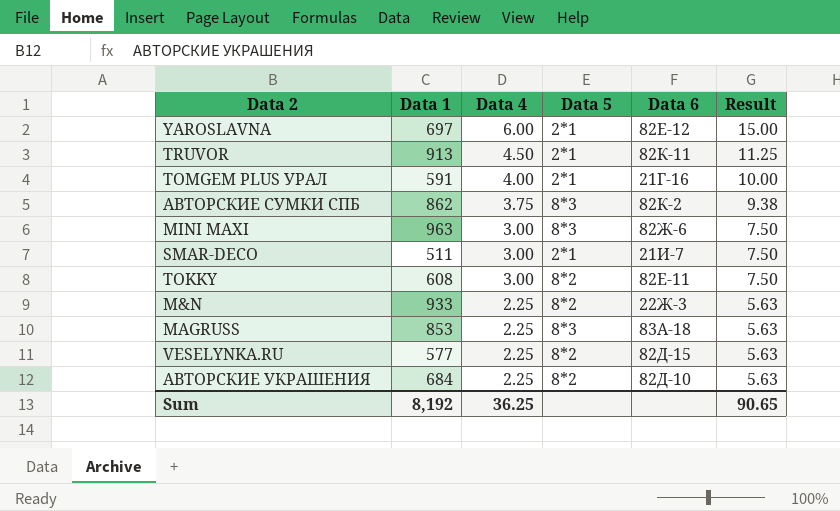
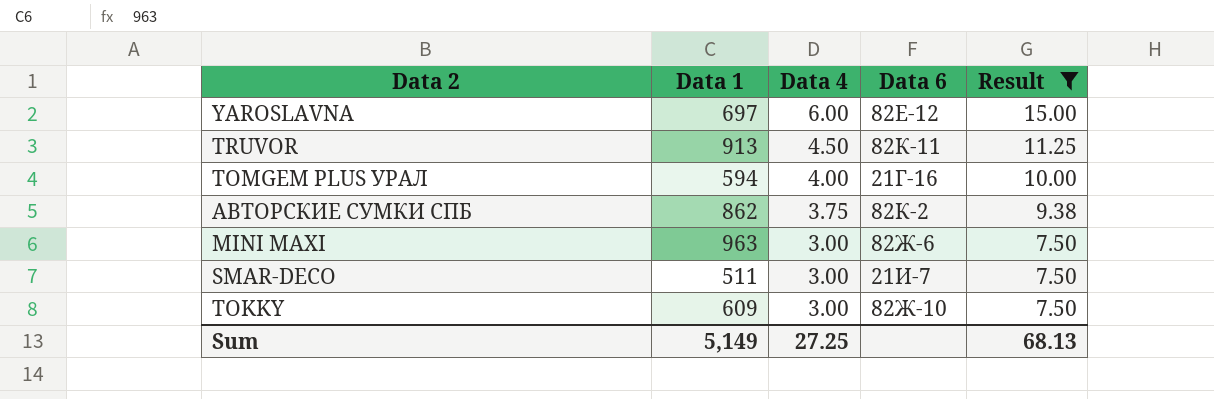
filter: none -> Result != 5.63
column Data 5 | position: 4 -> none
TOMGEM PLUS УРАЛ | Data 1: 591 -> 594
TOKKY | Data 1: 608 -> 609
TOKKY | Data 6: 82Е-11 -> 82Ж-10
Sum | Data 1: 8,192 -> 5,149
Sum | Data 4: 36.25 -> 27.25
Sum | Result: 90.65 -> 68.13

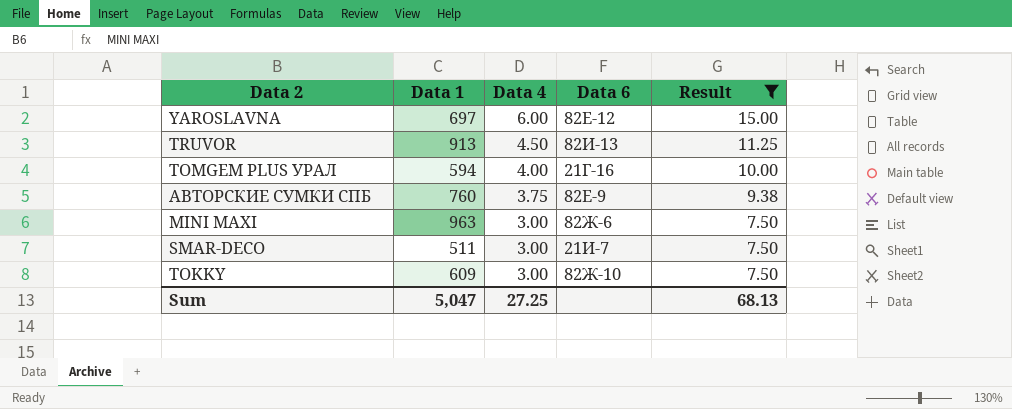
TRUVOR | Data 6: 82К-11 -> 82И-13
АВТОРСКИЕ СУМКИ СПБ | Data 1: 862 -> 760
АВТОРСКИЕ СУМКИ СПБ | Data 6: 82К-2 -> 82Е-9
Sum | Data 1: 5,149 -> 5,047

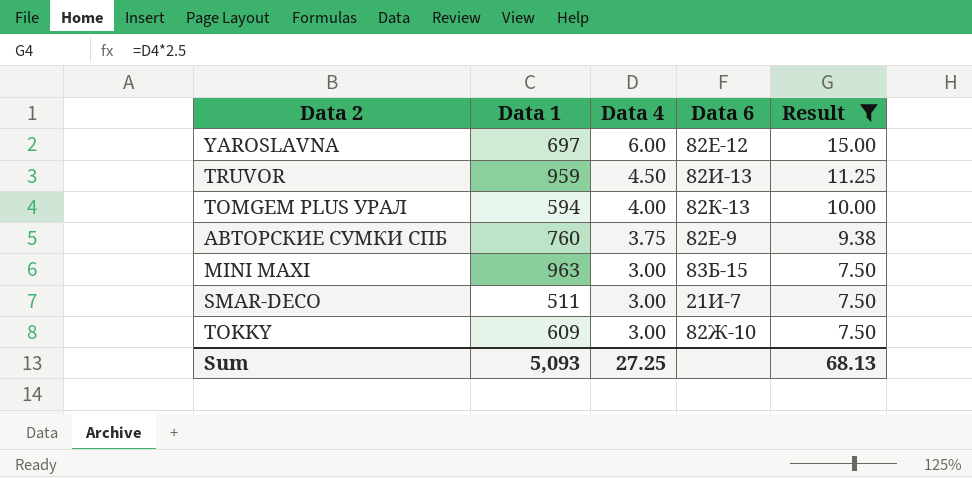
TRUVOR | Data 1: 913 -> 959
TOMGEM PLUS УРАЛ | Data 6: 21Г-16 -> 82К-13
MINI MAXI | Data 6: 82Ж-6 -> 83Б-15
Sum | Data 1: 5,047 -> 5,093

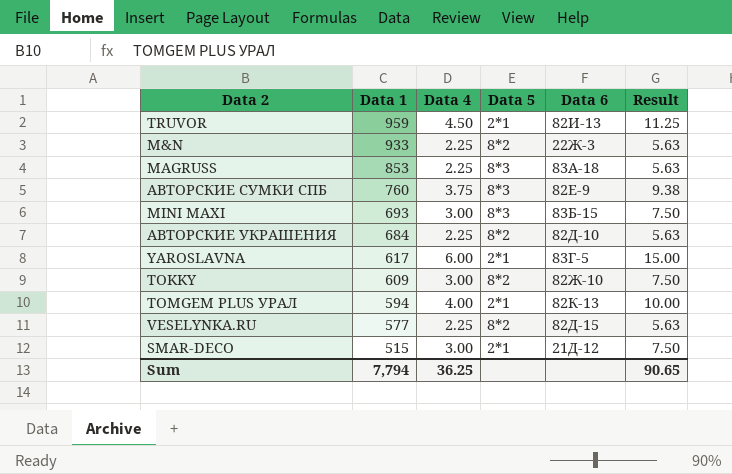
filter: Result != 5.63 -> none
row order: Data 4 descending -> Data 1 descending
column Data 5 | position: none -> 4
MINI MAXI | Data 1: 963 -> 693
YAROSLAVNA | Data 1: 697 -> 617
YAROSLAVNA | Data 6: 82Е-12 -> 83Г-5
SMAR-DECO | Data 1: 511 -> 515
SMAR-DECO | Data 6: 21И-7 -> 21Д-12
Sum | Data 1: 5,093 -> 7,794
Sum | Data 4: 27.25 -> 36.25
Sum | Result: 68.13 -> 90.65

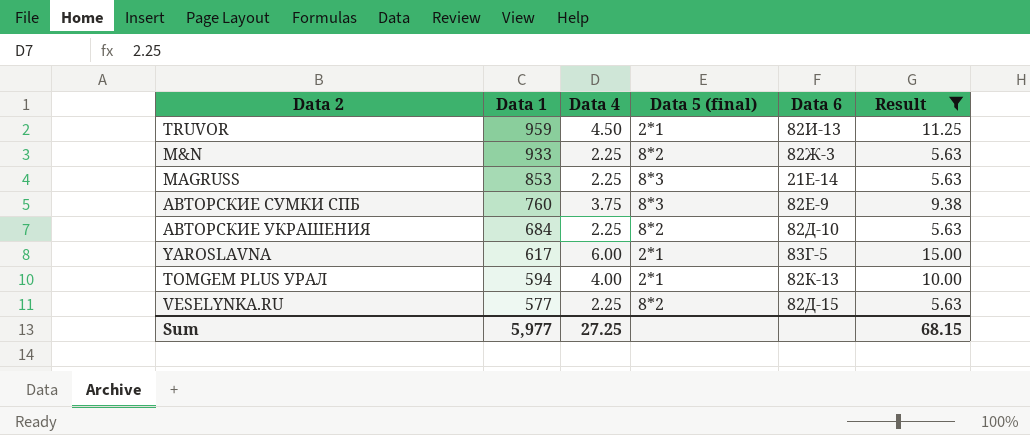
filter: none -> Result != 7.50
column name: Data 5 -> Data 5 (final)
M&N | Data 6: 22Ж-3 -> 82Ж-3
MAGRUSS | Data 6: 83А-18 -> 21Е-14
Sum | Data 1: 7,794 -> 5,977
Sum | Data 4: 36.25 -> 27.25
Sum | Result: 90.65 -> 68.15

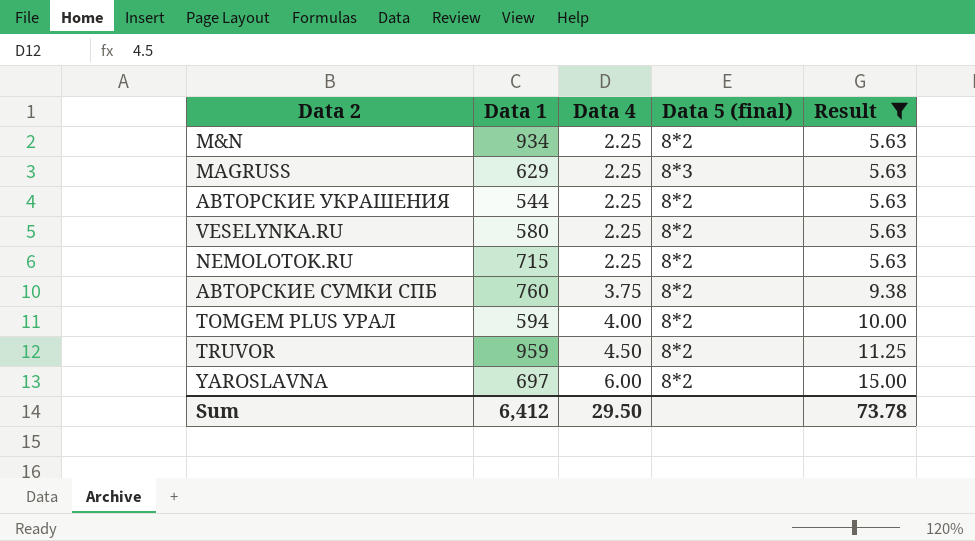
row order: Data 1 descending -> Data 4 ascending
column Data 6 | position: 5 -> none
M&N | Data 1: 933 -> 934
MAGRUSS | Data 1: 853 -> 629
АВТОРСКИЕ УКРАШЕНИЯ | Data 1: 684 -> 544
VESELYNKA.RU | Data 1: 577 -> 580
row NEMOLOTOK.RU: none -> 715 | 2.25 | 8*2 | 5.63
АВТОРСКИЕ СУМКИ СПБ | Data 5 (final): 8*3 -> 8*2
TOMGEM PLUS УРАЛ | Data 5 (final): 2*1 -> 8*2
TRUVOR | Data 5 (final): 2*1 -> 8*2
YAROSLAVNA | Data 1: 617 -> 697
YAROSLAVNA | Data 5 (final): 2*1 -> 8*2
Sum | Data 1: 5,977 -> 6,412
Sum | Data 4: 27.25 -> 29.50
Sum | Result: 68.15 -> 73.78

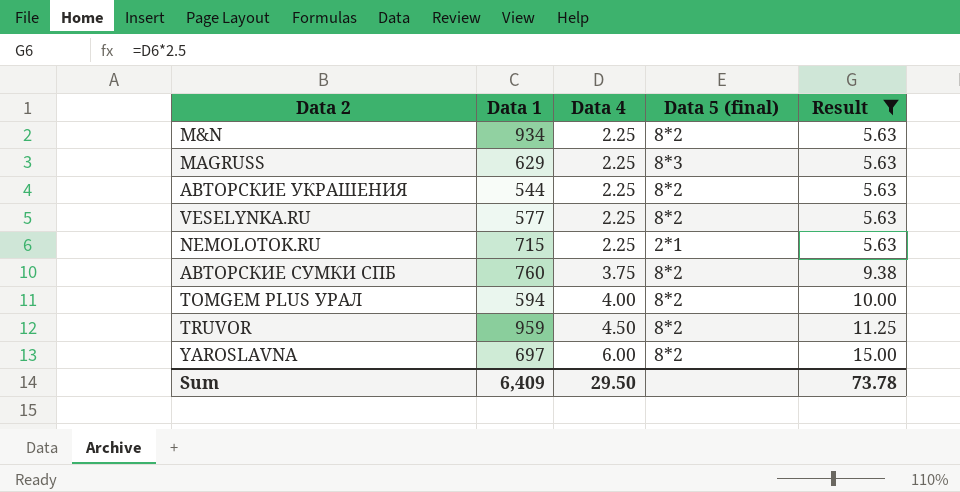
VESELYNKA.RU | Data 1: 580 -> 577
NEMOLOTOK.RU | Data 5 (final): 8*2 -> 2*1
Sum | Data 1: 6,412 -> 6,409

